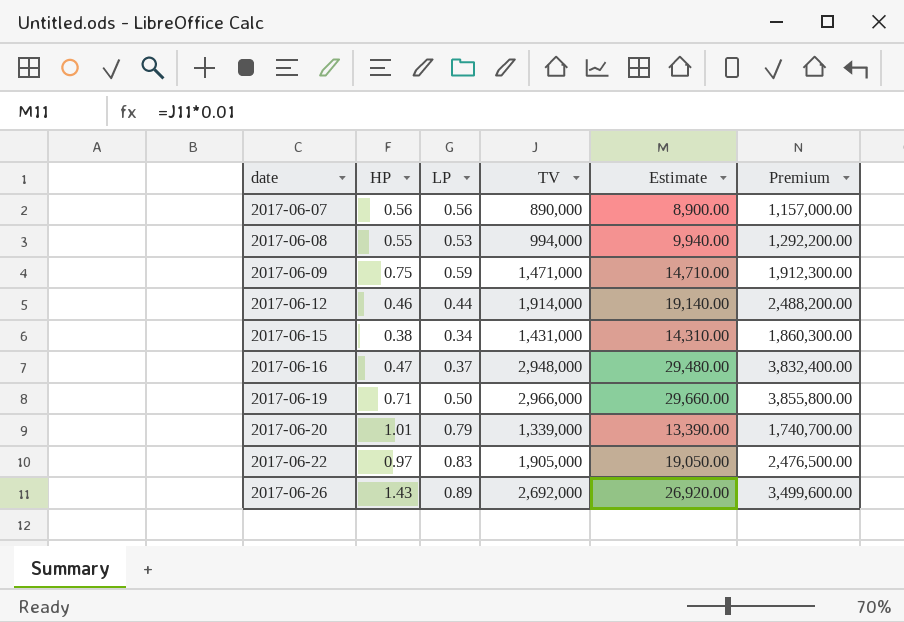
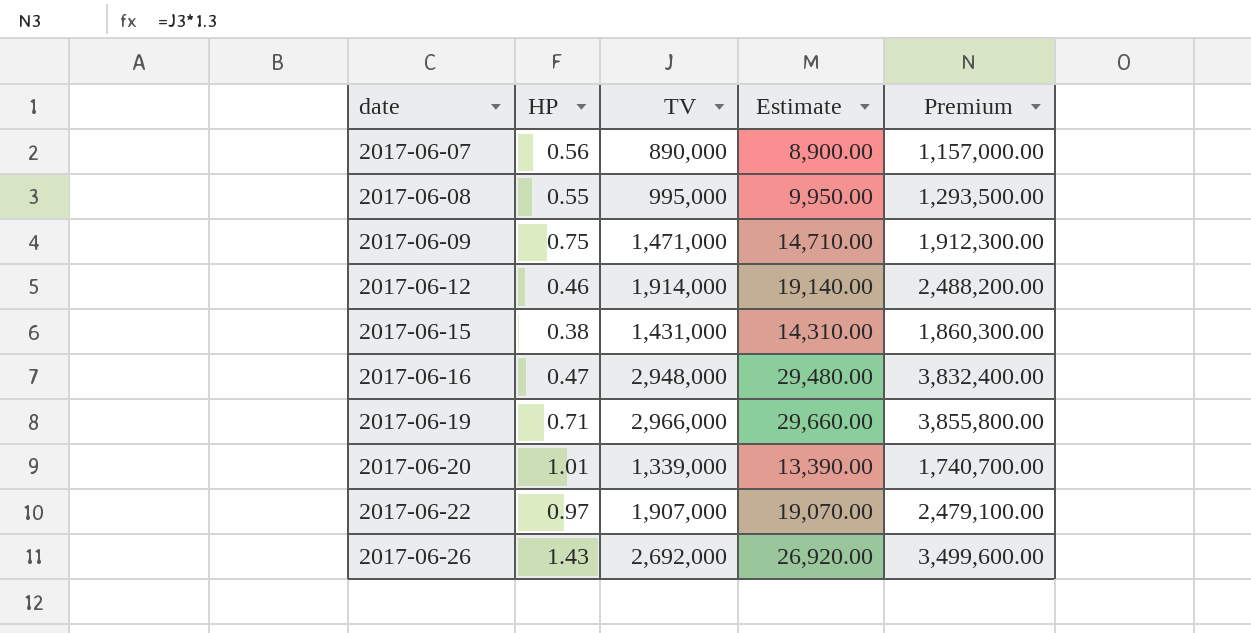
column LP | position: 3 -> none
2017-06-08 | TV: 994,000 -> 995,000
2017-06-08 | Estimate: 9,940.00 -> 9,950.00
2017-06-08 | Premium: 1,292,200.00 -> 1,293,500.00
2017-06-22 | TV: 1,905,000 -> 1,907,000
2017-06-22 | Estimate: 19,050.00 -> 19,070.00
2017-06-22 | Premium: 2,476,500.00 -> 2,479,100.00

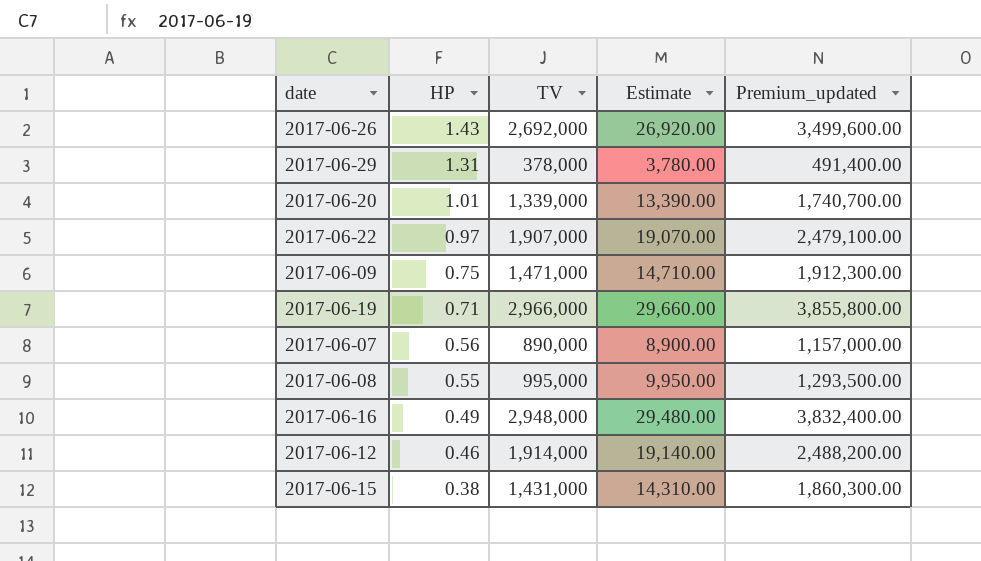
row order: date ascending -> HP descending
column name: Premium -> Premium_updated
row 2017-06-29: none -> 1.31 | 378,000 | 3,780.00 | 491,400.00
2017-06-16 | HP: 0.47 -> 0.49

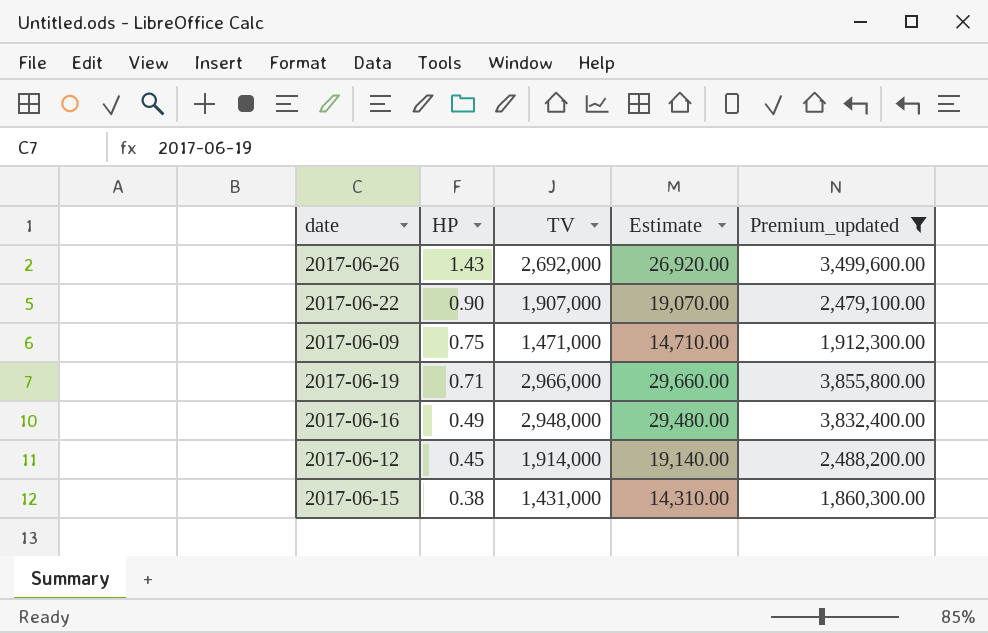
filter: none -> Premium_updated >= 1,860,300.00
2017-06-22 | HP: 0.97 -> 0.90
2017-06-12 | HP: 0.46 -> 0.45

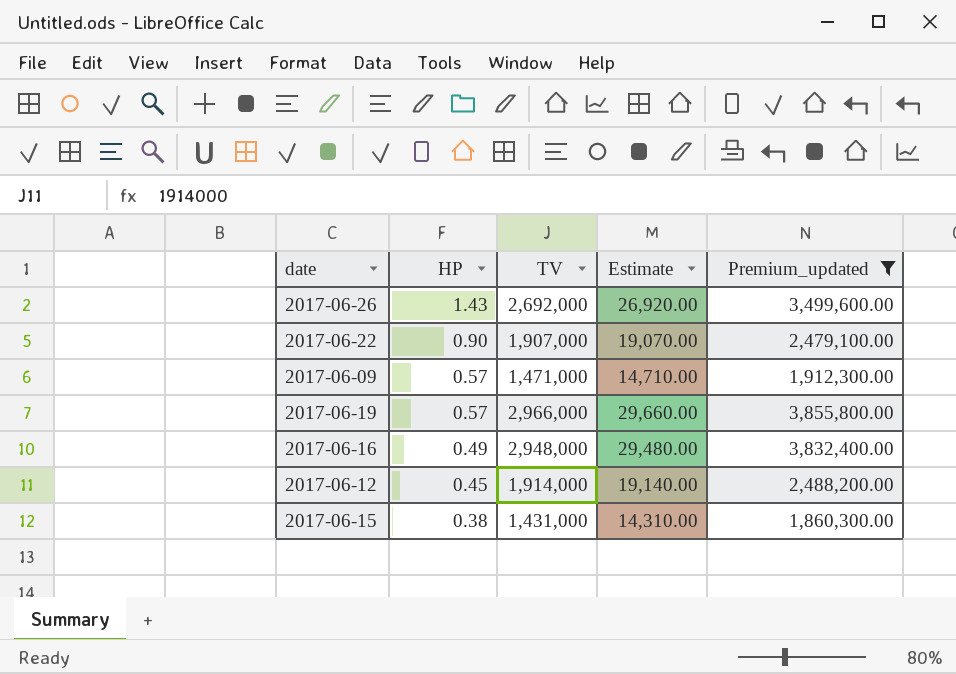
2017-06-09 | HP: 0.75 -> 0.57
2017-06-19 | HP: 0.71 -> 0.57

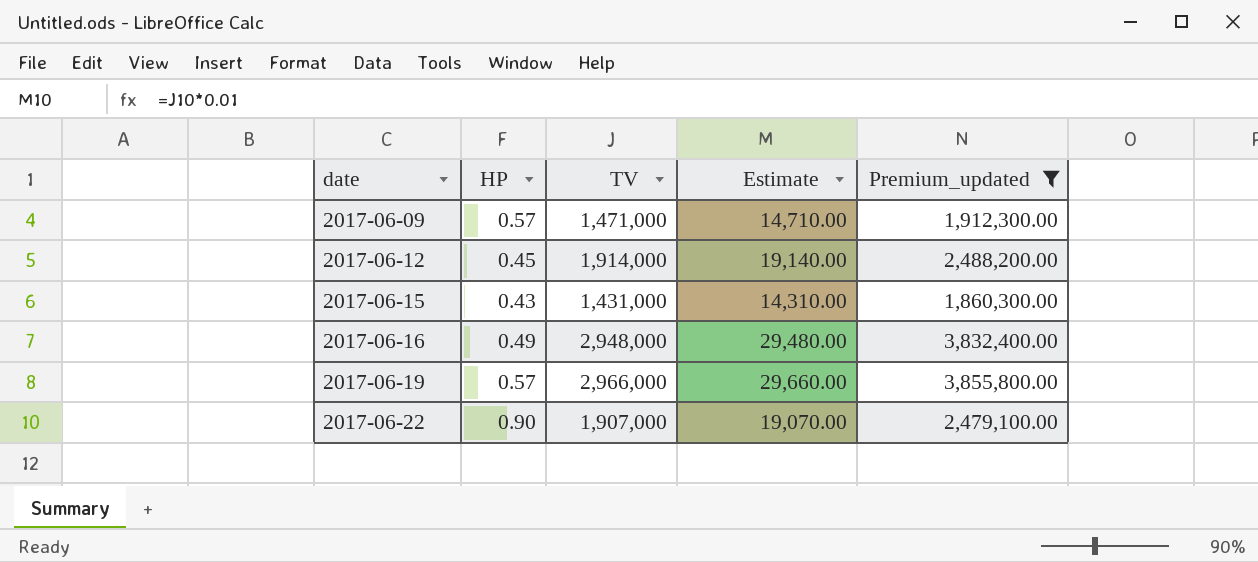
row order: HP descending -> date ascending
row 2017-06-26: 1.43 | 2,692,000 | 26,920.00 | 3,499,600.00 -> none
2017-06-15 | HP: 0.38 -> 0.43

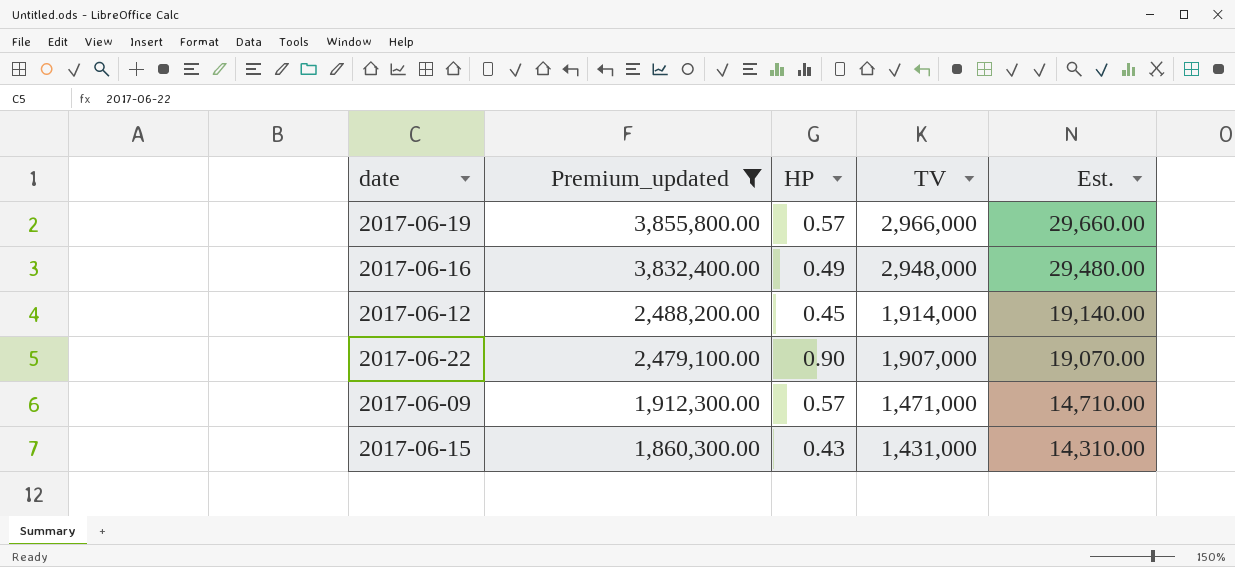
row order: date ascending -> Premium_updated descending
column Premium_updated | position: 5 -> 2
column name: Estimate -> Est.

